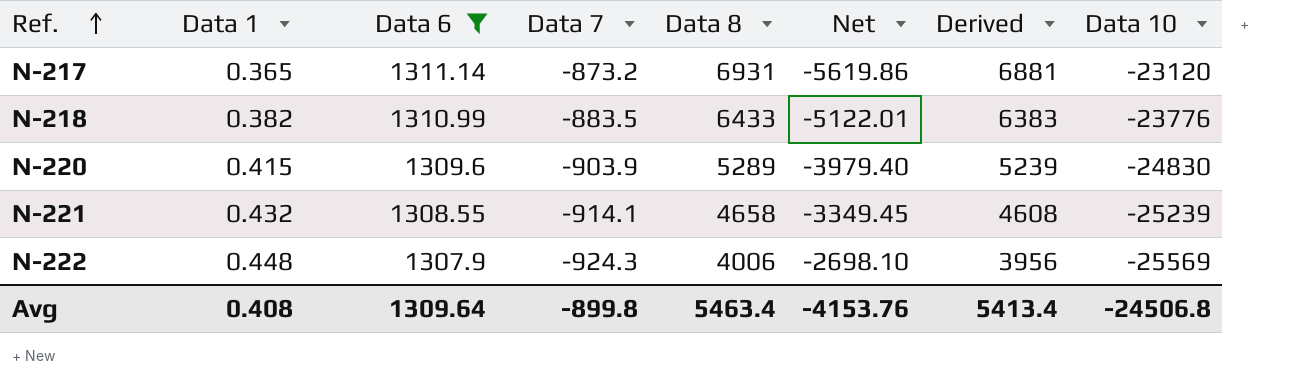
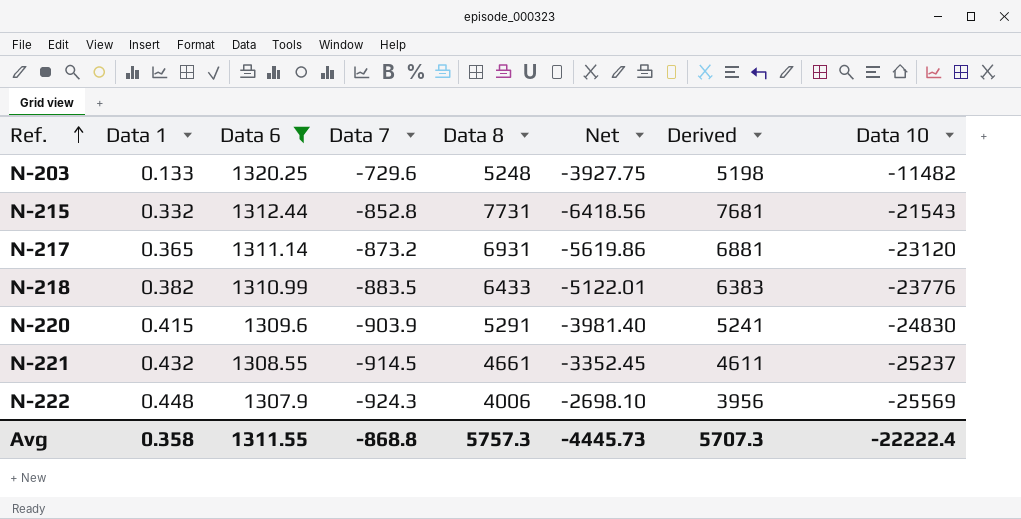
row N-203: none -> 0.133 | 1320.25 | -729.6 | 5248 | -3927.75 | 5198 | -11482
row N-215: none -> 0.332 | 1312.44 | -852.8 | 7731 | -6418.56 | 7681 | -21543
N-220 | Data 8: 5289 -> 5291
N-220 | Net: -3979.40 -> -3981.40
N-220 | Derived: 5239 -> 5241
N-221 | Data 7: -914.1 -> -914.5
N-221 | Data 8: 4658 -> 4661
N-221 | Net: -3349.45 -> -3352.45
N-221 | Derived: 4608 -> 4611
N-221 | Data 10: -25239 -> -25237
Avg | Data 1: 0.408 -> 0.358
Avg | Data 6: 1309.64 -> 1311.55
Avg | Data 7: -899.8 -> -868.8
Avg | Data 8: 5463.4 -> 5757.3
Avg | Net: -4153.76 -> -4445.73
Avg | Derived: 5413.4 -> 5707.3
Avg | Data 10: -24506.8 -> -22222.4

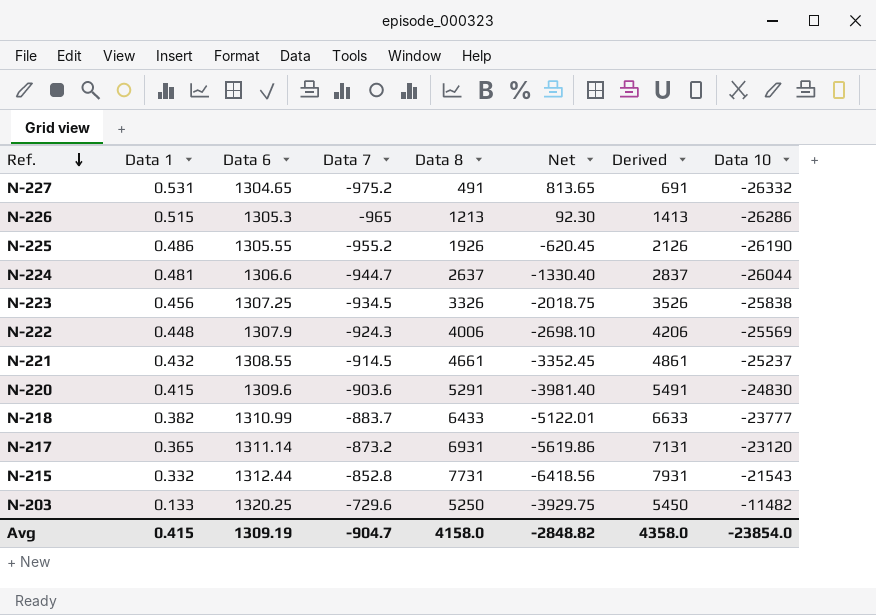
filter: Data 6 >= 1307.9 -> none
row order: Ref. ascending -> Ref. descending
column Derived | formula: [Data 8] - 50 -> [Data 8] + 200
N-220 | Data 7: -903.9 -> -903.6
N-218 | Data 7: -883.5 -> -883.7
N-218 | Data 10: -23776 -> -23777
N-203 | Data 8: 5248 -> 5250
N-203 | Net: -3927.75 -> -3929.75
Avg | Data 1: 0.358 -> 0.415
Avg | Data 6: 1311.55 -> 1309.19
Avg | Data 7: -868.8 -> -904.7
Avg | Data 8: 5757.3 -> 4158.0
Avg | Net: -4445.73 -> -2848.82
Avg | Derived: 5707.3 -> 4358.0
Avg | Data 10: -22222.4 -> -23854.0

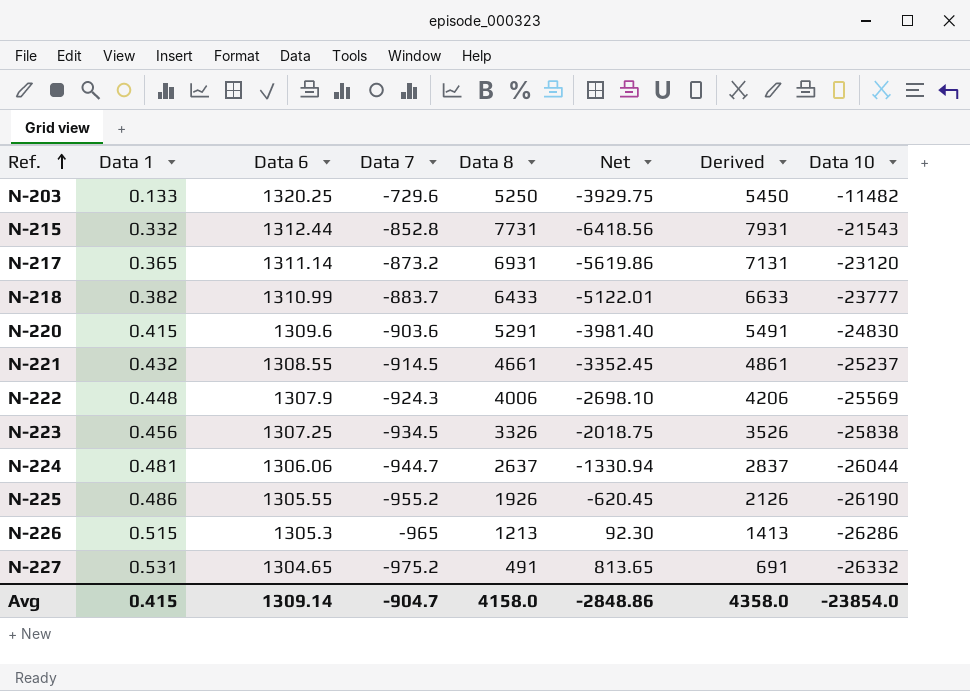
row order: Ref. descending -> Ref. ascending
N-224 | Data 6: 1306.6 -> 1306.06
N-224 | Net: -1330.40 -> -1330.94
Avg | Data 6: 1309.19 -> 1309.14
Avg | Net: -2848.82 -> -2848.86

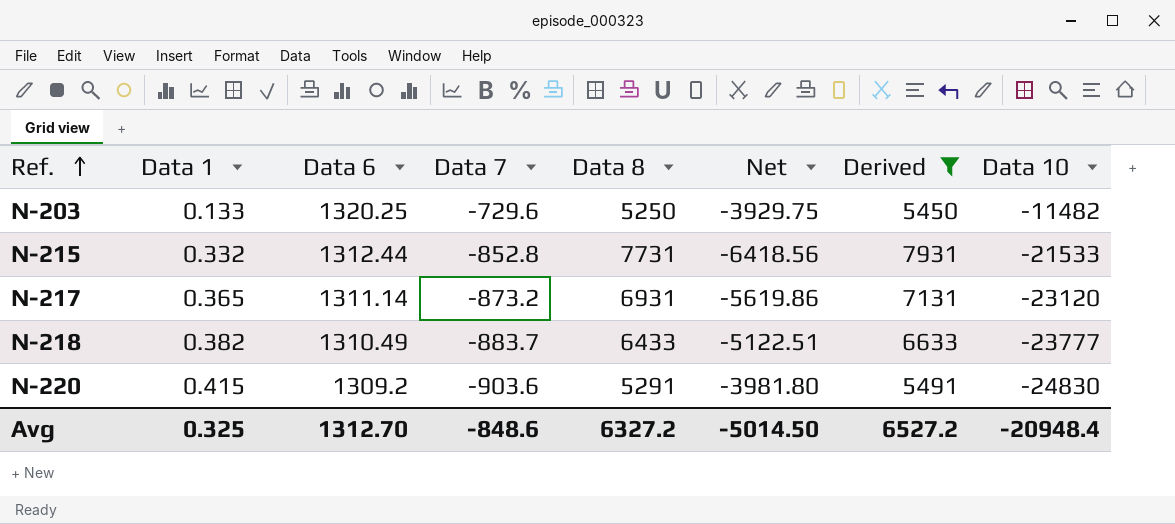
filter: none -> Derived >= 5450
N-215 | Data 10: -21543 -> -21533
N-218 | Data 6: 1310.99 -> 1310.49
N-218 | Net: -5122.01 -> -5122.51
N-220 | Data 6: 1309.6 -> 1309.2
N-220 | Net: -3981.40 -> -3981.80
Avg | Data 1: 0.415 -> 0.325
Avg | Data 6: 1309.14 -> 1312.70
Avg | Data 7: -904.7 -> -848.6
Avg | Data 8: 4158.0 -> 6327.2
Avg | Net: -2848.86 -> -5014.50
Avg | Derived: 4358.0 -> 6527.2
Avg | Data 10: -23854.0 -> -20948.4

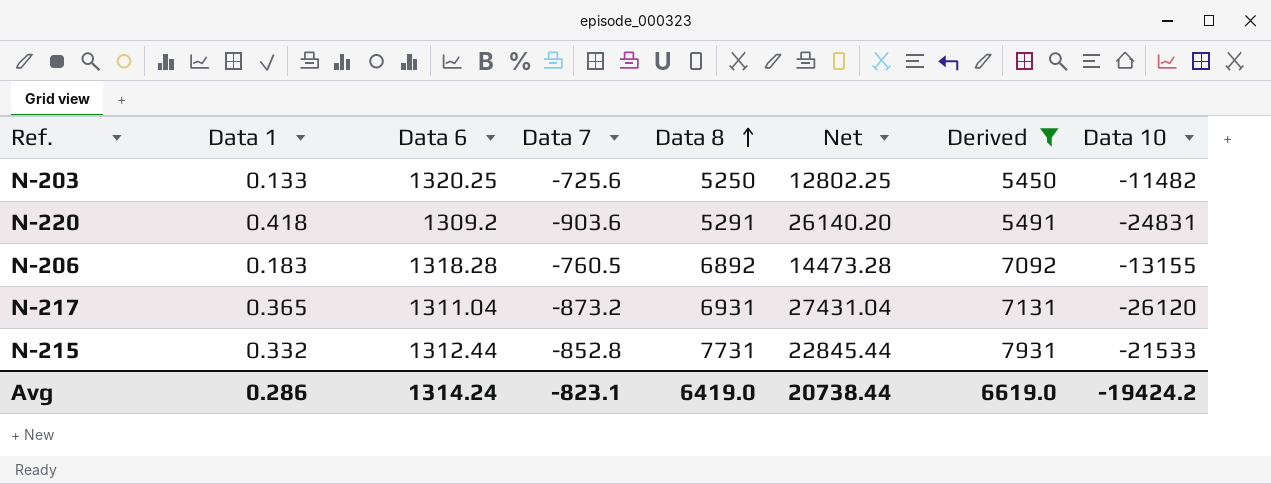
row order: Ref. ascending -> Data 8 ascending
column Net | formula: [Data 6] - [Data 8] -> [Data 6] - [Data 10]
row N-218: 0.382 | 1310.49 | -883.7 | 6433 | -5122.51 | 6633 | -23777 -> none
N-203 | Data 7: -729.6 -> -725.6
N-220 | Data 1: 0.415 -> 0.418
N-220 | Data 10: -24830 -> -24831
row N-206: none -> 0.183 | 1318.28 | -760.5 | 6892 | 14473.28 | 7092 | -13155
N-217 | Data 6: 1311.14 -> 1311.04
N-217 | Data 10: -23120 -> -26120
Avg | Data 1: 0.325 -> 0.286
Avg | Data 6: 1312.70 -> 1314.24
Avg | Data 7: -848.6 -> -823.1
Avg | Data 8: 6327.2 -> 6419.0
Avg | Net: -5014.50 -> 20738.44
Avg | Derived: 6527.2 -> 6619.0
Avg | Data 10: -20948.4 -> -19424.2

